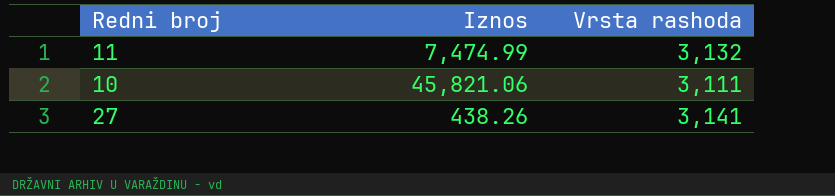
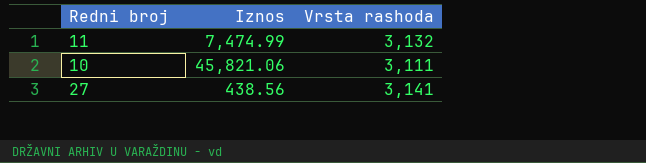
27 | Iznos: 438.26 -> 438.56

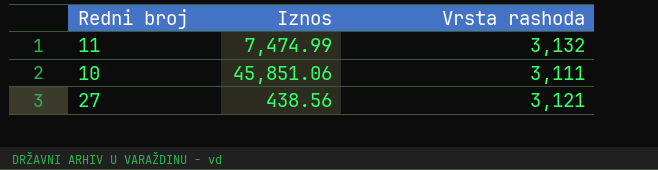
10 | Iznos: 45,821.06 -> 45,851.06
27 | Vrsta rashoda: 3,141 -> 3,121

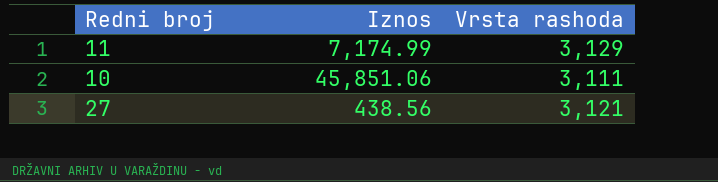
11 | Iznos: 7,474.99 -> 7,174.99
11 | Vrsta rashoda: 3,132 -> 3,129

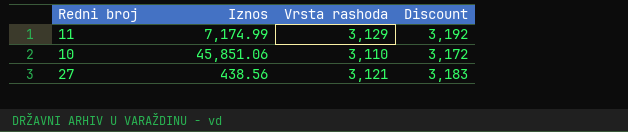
column Discount | formula: none -> [Vrsta rashoda] * 1.02
10 | Vrsta rashoda: 3,111 -> 3,110

